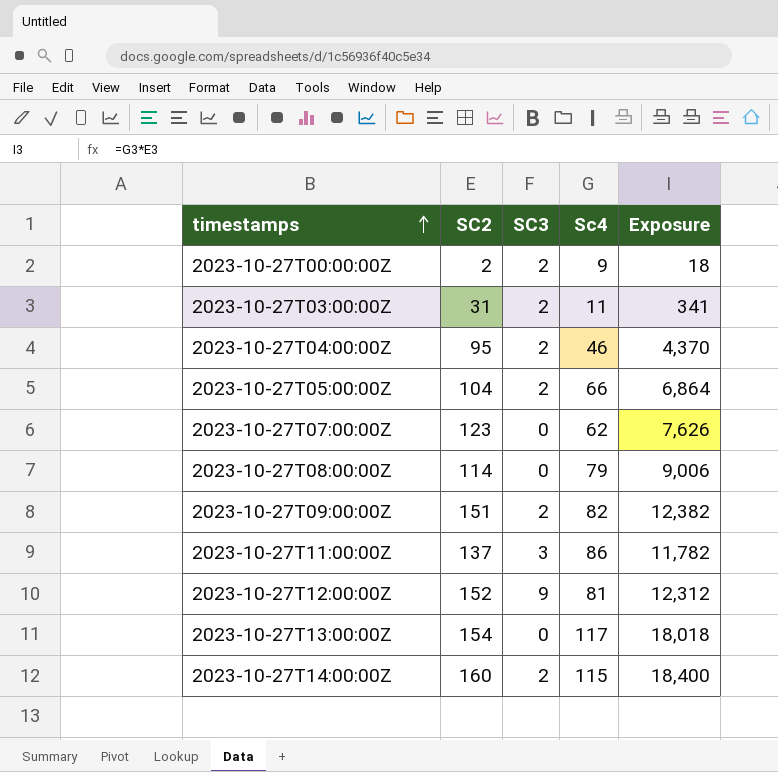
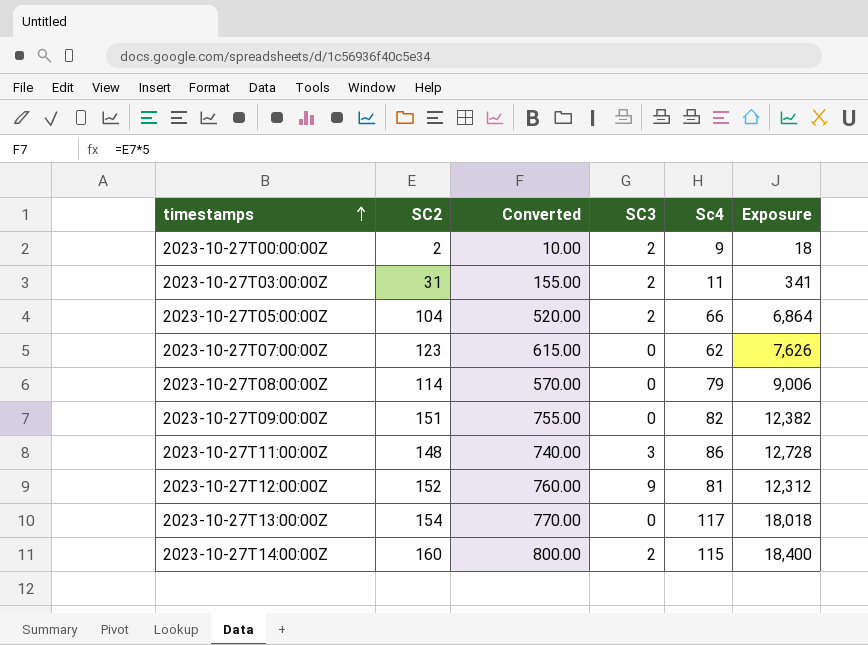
column Converted | formula: none -> [SC2] * 5
row 2023-10-27T04:00:00Z: 95 | 2 | 46 | 4,370 -> none
2023-10-27T09:00:00Z | SC3: 2 -> 0
2023-10-27T11:00:00Z | SC2: 137 -> 148
2023-10-27T11:00:00Z | Exposure: 11,782 -> 12,728

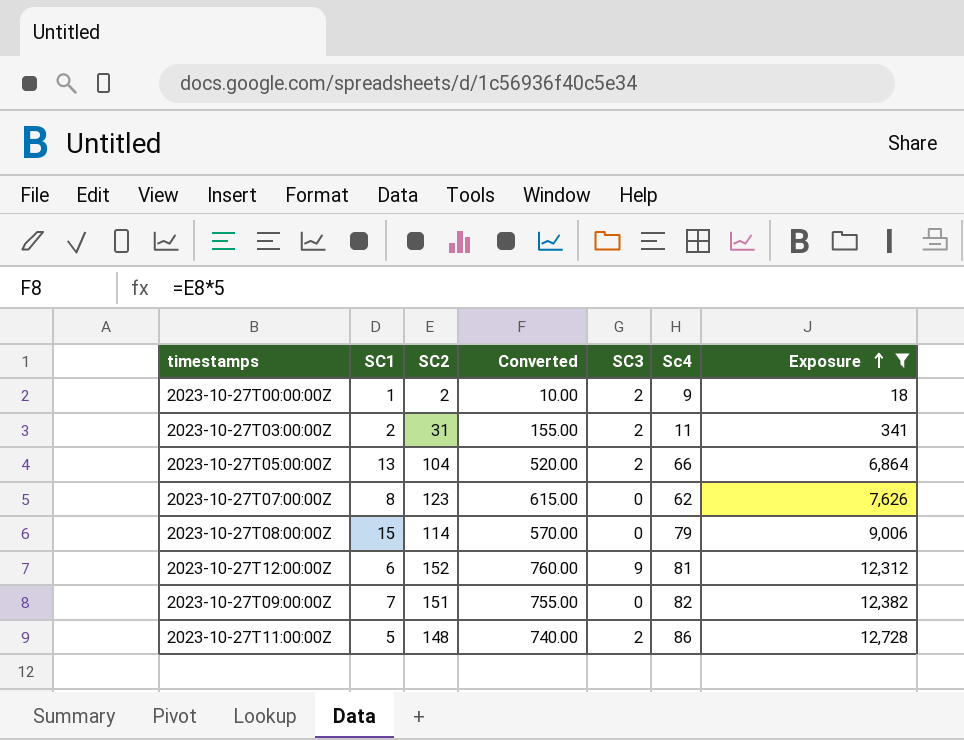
filter: none -> Exposure <= 12,728
row order: timestamps ascending -> Exposure ascending
column SC1 | position: none -> 2
2023-10-27T11:00:00Z | SC3: 3 -> 2

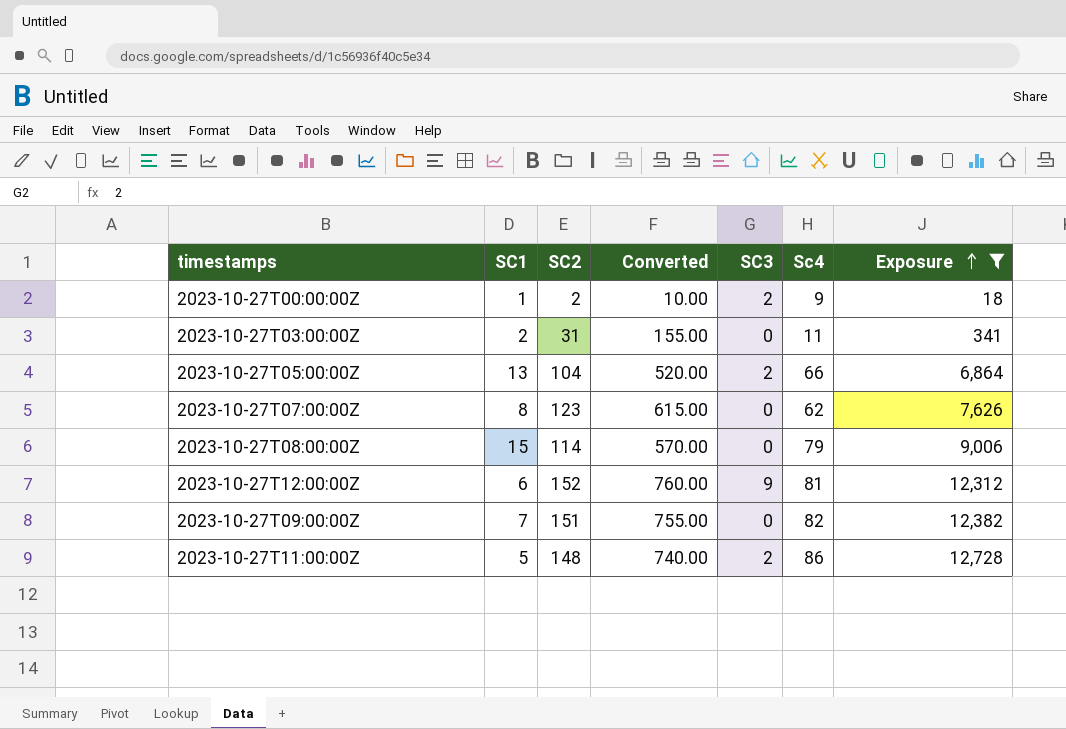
2023-10-27T03:00:00Z | SC3: 2 -> 0

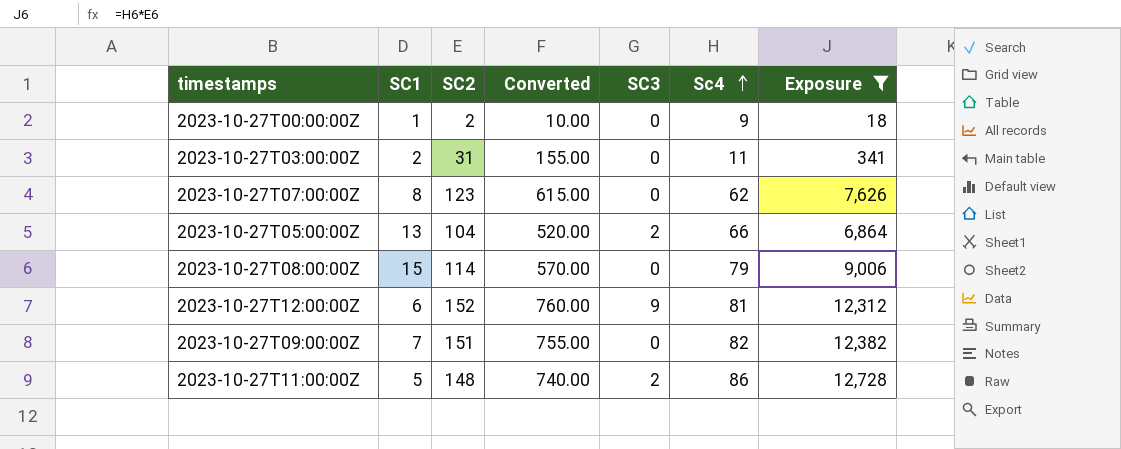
row order: Exposure ascending -> Sc4 ascending
2023-10-27T00:00:00Z | SC3: 2 -> 0

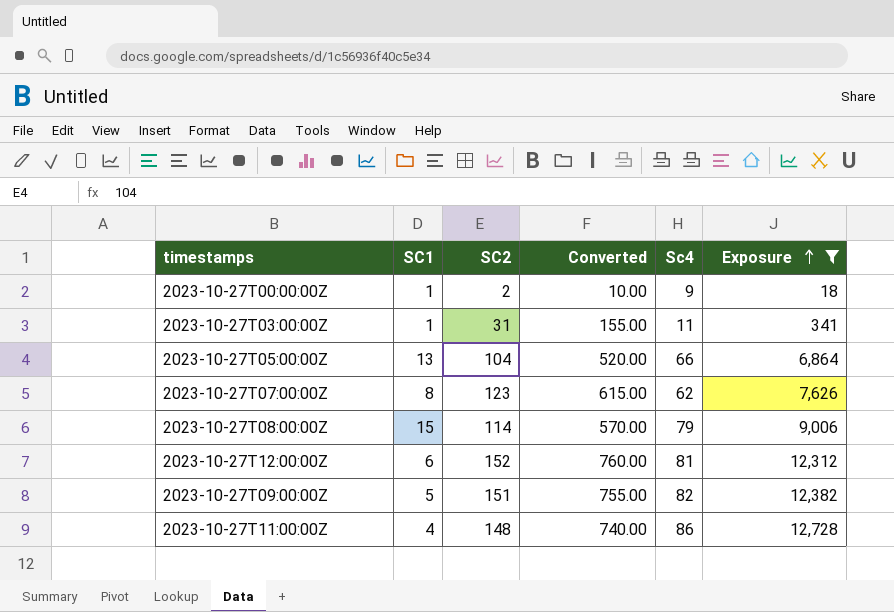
row order: Sc4 ascending -> Exposure ascending
column SC3 | position: 5 -> none
2023-10-27T03:00:00Z | SC1: 2 -> 1
2023-10-27T09:00:00Z | SC1: 7 -> 5
2023-10-27T11:00:00Z | SC1: 5 -> 4

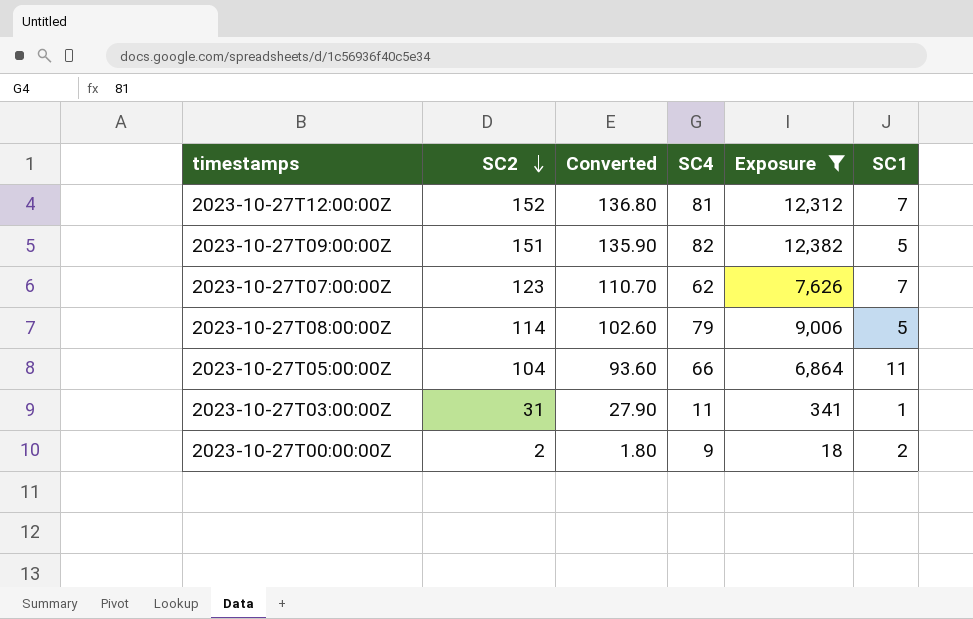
row order: Exposure ascending -> SC2 descending
column Converted | formula: [SC2] * 5 -> [SC2] * 0.9
column name: Sc4 -> SC4
column SC1 | position: 2 -> 6
row 2023-10-27T11:00:00Z: 4 | 148 | 740.00 | 86 | 12,728 -> none
2023-10-27T12:00:00Z | SC1: 6 -> 7
2023-10-27T07:00:00Z | SC1: 8 -> 7
2023-10-27T08:00:00Z | SC1: 15 -> 5
2023-10-27T05:00:00Z | SC1: 13 -> 11
2023-10-27T00:00:00Z | SC1: 1 -> 2

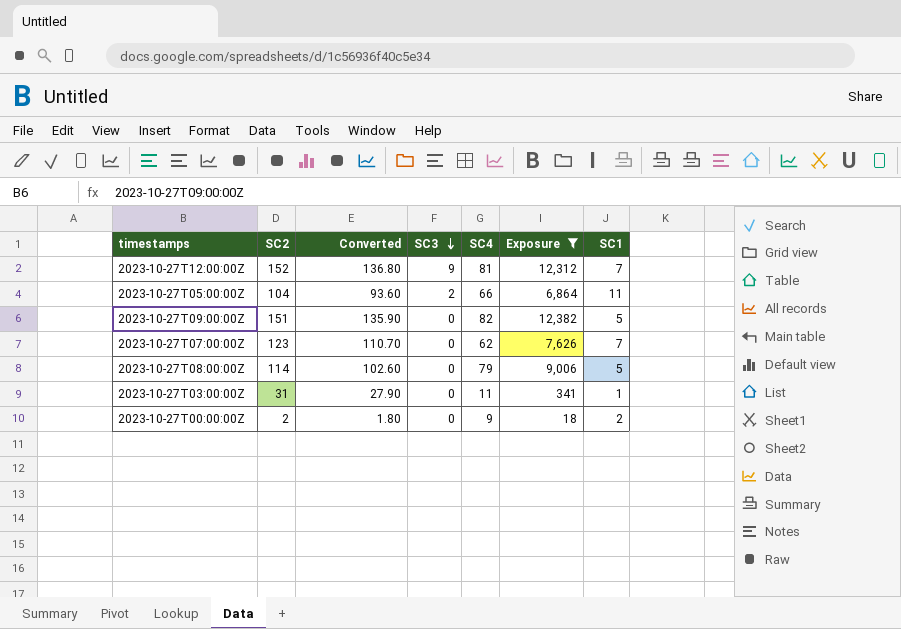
row order: SC2 descending -> SC3 descending
column SC3 | position: none -> 4

